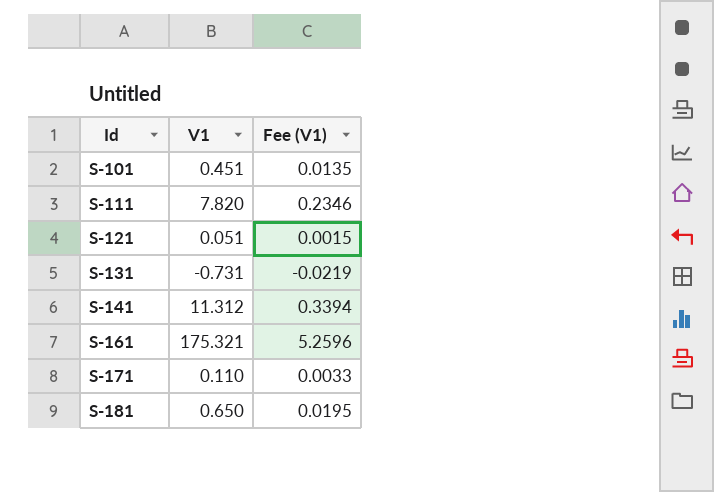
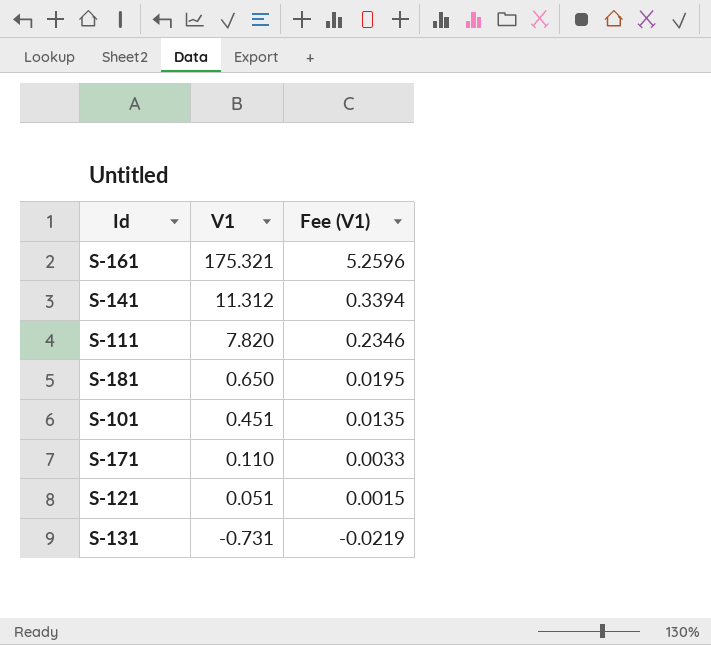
row order: Id ascending -> V1 descending

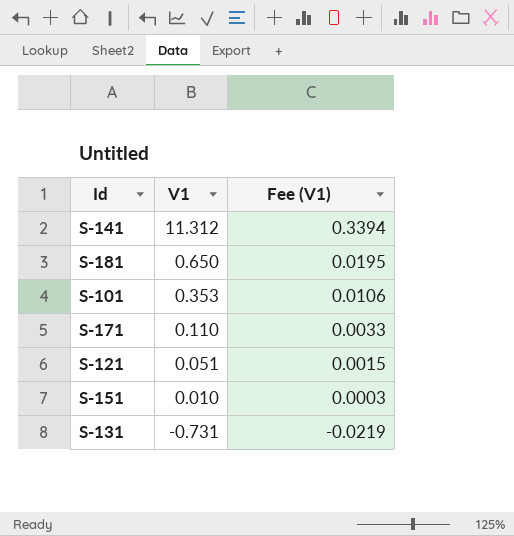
row S-161: 175.321 | 5.2596 -> none
row S-111: 7.820 | 0.2346 -> none
S-101 | V1: 0.451 -> 0.353
S-101 | Fee (V1): 0.0135 -> 0.0106
row S-151: none -> 0.010 | 0.0003

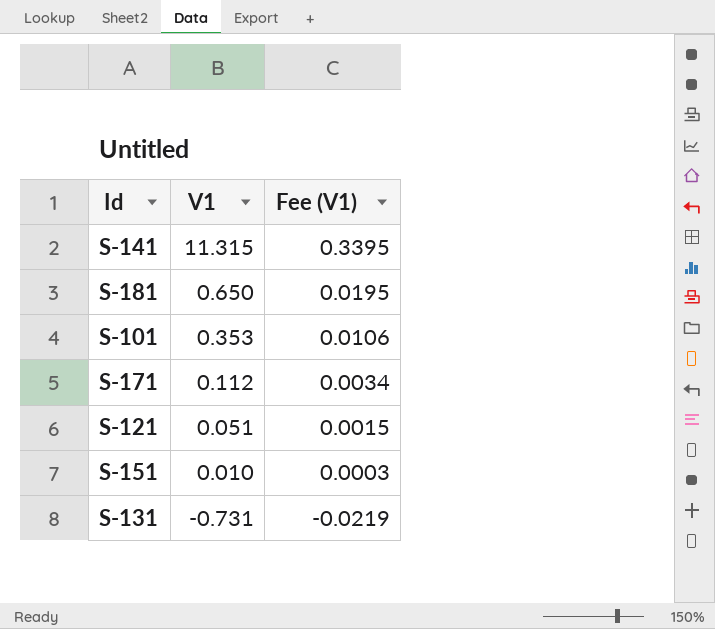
S-141 | V1: 11.312 -> 11.315
S-141 | Fee (V1): 0.3394 -> 0.3395
S-171 | V1: 0.110 -> 0.112
S-171 | Fee (V1): 0.0033 -> 0.0034

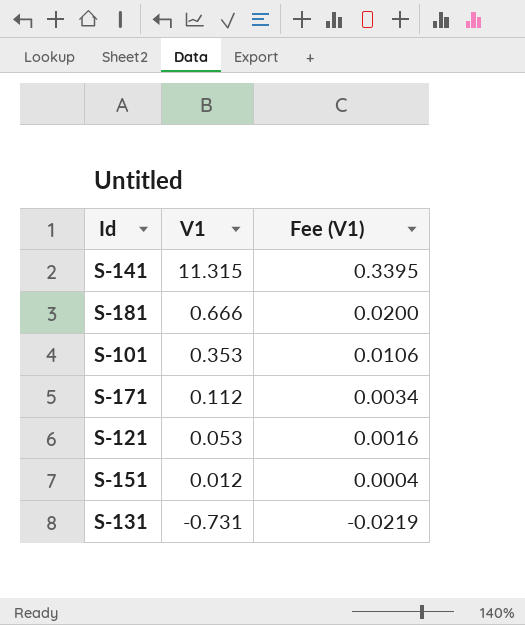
S-181 | V1: 0.650 -> 0.666
S-181 | Fee (V1): 0.0195 -> 0.0200
S-121 | V1: 0.051 -> 0.053
S-121 | Fee (V1): 0.0015 -> 0.0016
S-151 | V1: 0.010 -> 0.012
S-151 | Fee (V1): 0.0003 -> 0.0004

